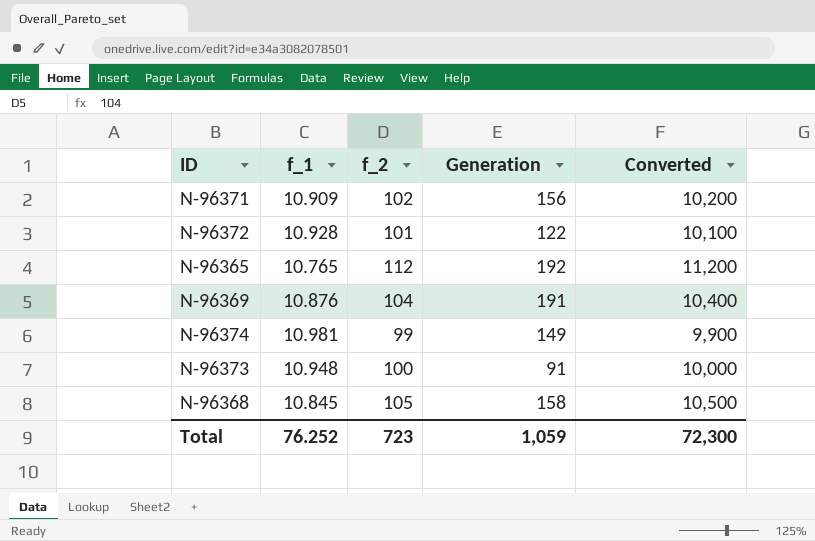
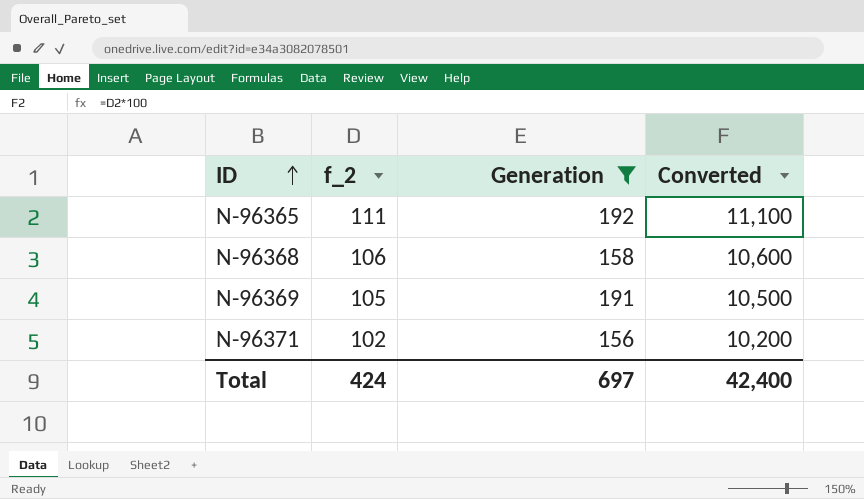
filter: none -> Generation >= 156
row order: none -> ID ascending
column f_1 | position: 2 -> none
N-96365 | f_2: 112 -> 111
N-96365 | Converted: 11,200 -> 11,100
N-96368 | f_2: 105 -> 106
N-96368 | Converted: 10,500 -> 10,600
N-96369 | f_2: 104 -> 105
N-96369 | Converted: 10,400 -> 10,500
Total | f_2: 723 -> 424
Total | Generation: 1,059 -> 697
Total | Converted: 72,300 -> 42,400

